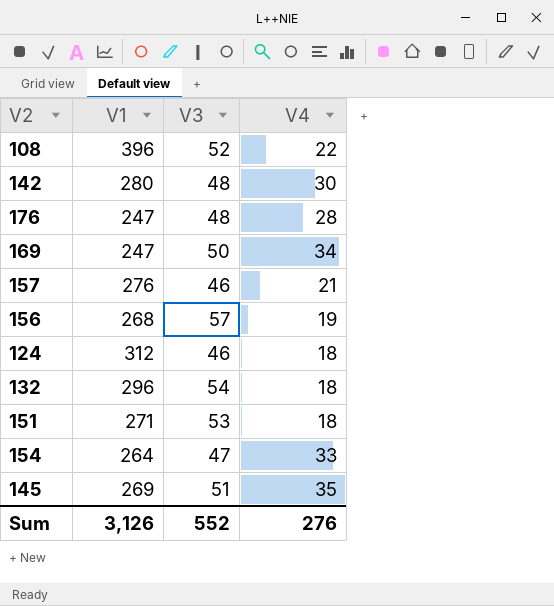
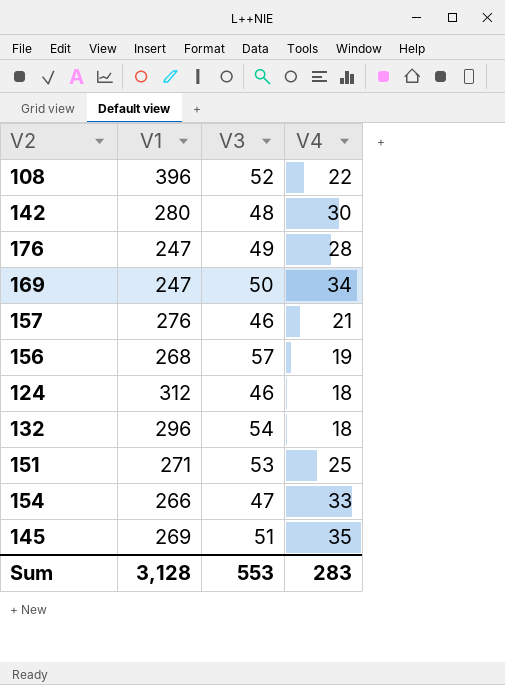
176 | V3: 48 -> 49
151 | V4: 18 -> 25
154 | V1: 264 -> 266
Sum | V1: 3,126 -> 3,128
Sum | V3: 552 -> 553
Sum | V4: 276 -> 283

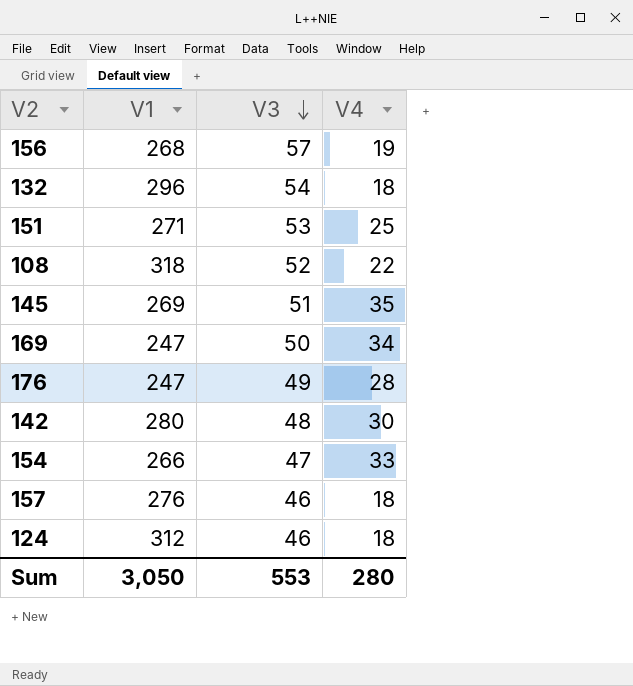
row order: none -> V3 descending
108 | V1: 396 -> 318
157 | V4: 21 -> 18
Sum | V1: 3,128 -> 3,050
Sum | V4: 283 -> 280

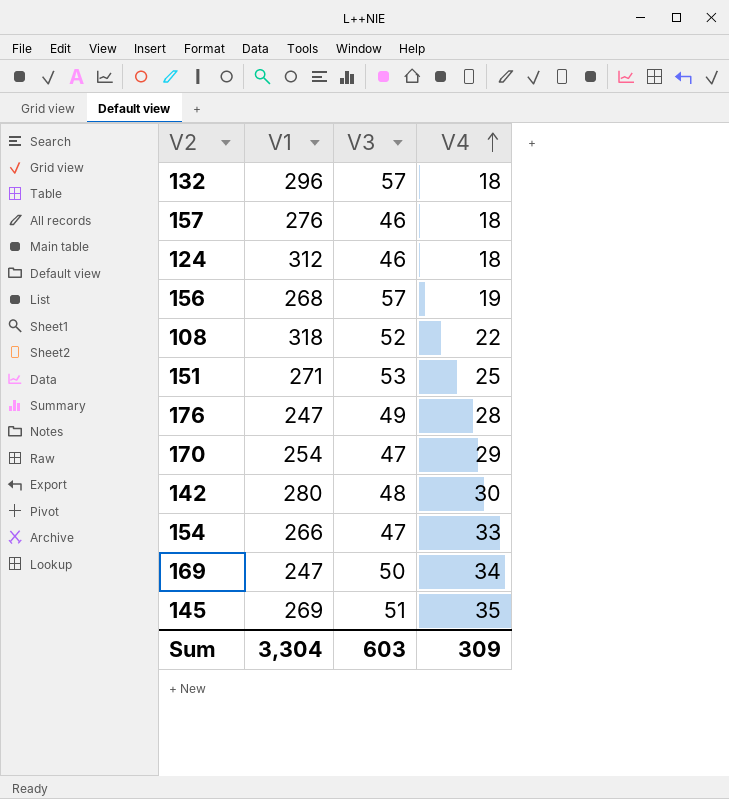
row order: V3 descending -> V4 ascending
132 | V3: 54 -> 57
row 170: none -> 254 | 47 | 29
Sum | V1: 3,050 -> 3,304
Sum | V3: 553 -> 603
Sum | V4: 280 -> 309

